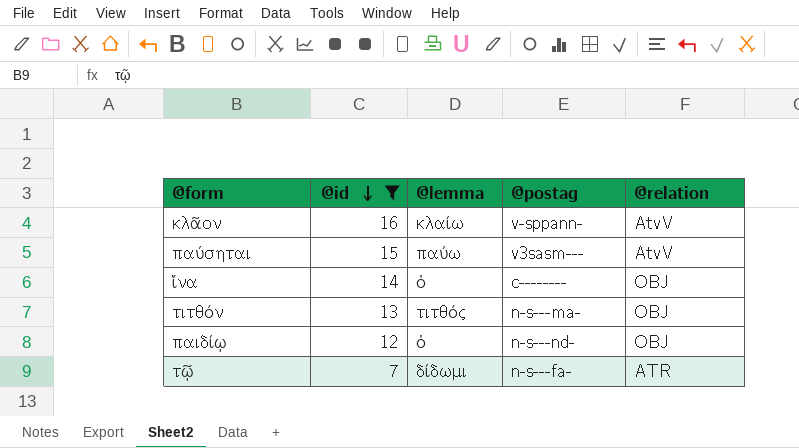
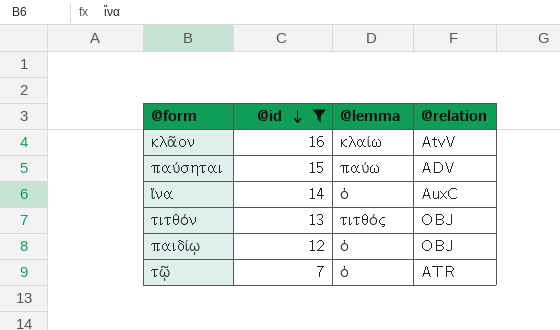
column @postag | position: 4 -> none
παύσηται | @relation: AtvV -> ADV
ἵνα | @relation: OBJ -> AuxC
τῷ | @lemma: δίδωμι -> ὁ

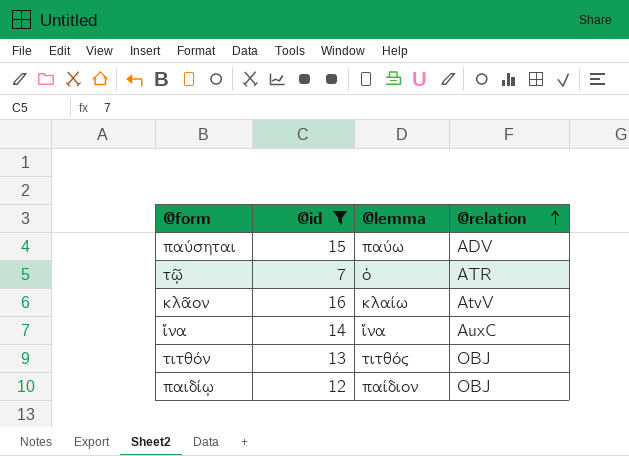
row order: @id descending -> @relation ascending
ἵνα | @lemma: ὁ -> ἵνα
παιδίῳ | @lemma: ὁ -> παίδιον

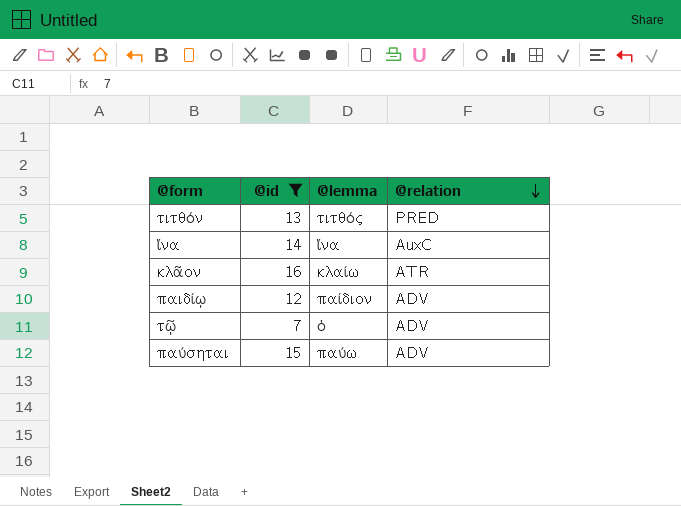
row order: @relation ascending -> @relation descending
τιτθόν | @relation: OBJ -> PRED
κλᾶον | @relation: AtvV -> ATR
παιδίῳ | @relation: OBJ -> ADV
τῷ | @relation: ATR -> ADV

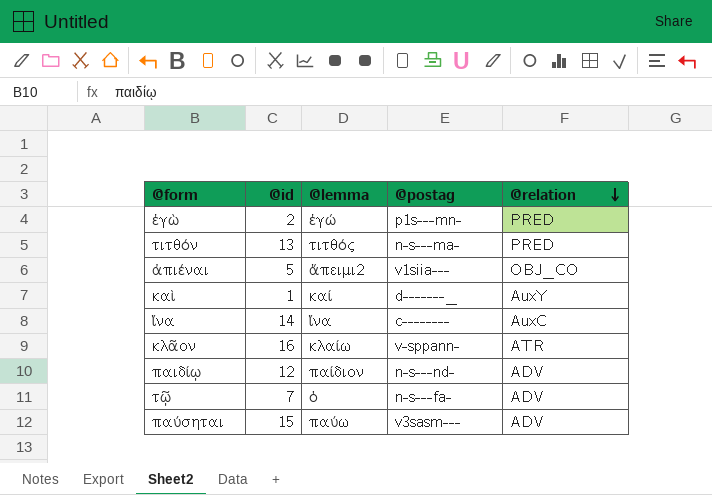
filter: @id >= 7 -> none
column @postag | position: none -> 4

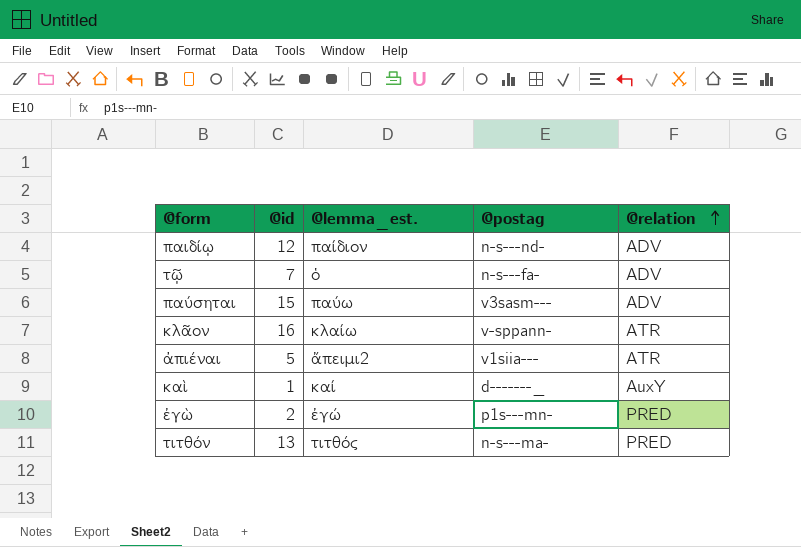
row order: @relation descending -> @relation ascending
column name: @lemma -> @lemma_est.
row ἵνα: 14 | ἵνα | c-------- | AuxC -> none
ἀπιέναι | @relation: OBJ_CO -> ATR

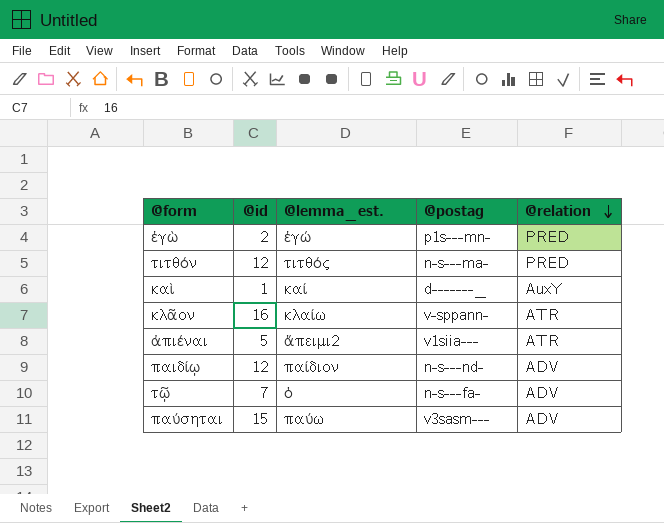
row order: @relation ascending -> @relation descending
τιτθόν | @id: 13 -> 12

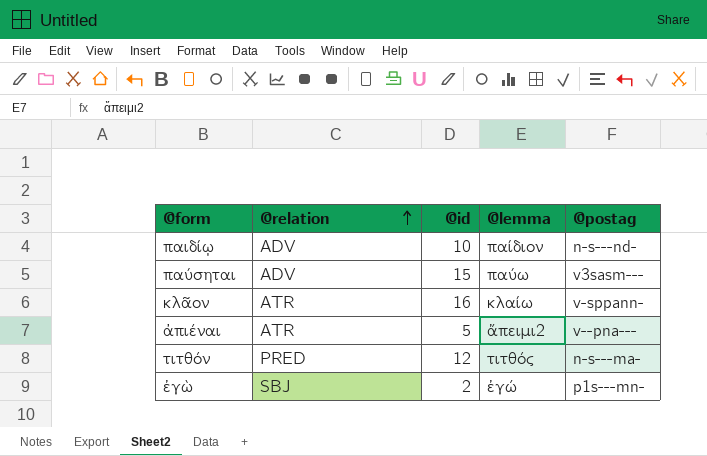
row order: @relation descending -> @relation ascending
column @relation | position: 5 -> 2
column name: @lemma_est. -> @lemma
row καὶ: 1 | καί | d-------_ | AuxY -> none
row τῷ: 7 | ὁ | n-s---fa- | ADV -> none
παιδίῳ | @id: 12 -> 10
ἀπιέναι | @postag: v1siia--- -> v--pna---
ἐγὼ | @relation: PRED -> SBJ

